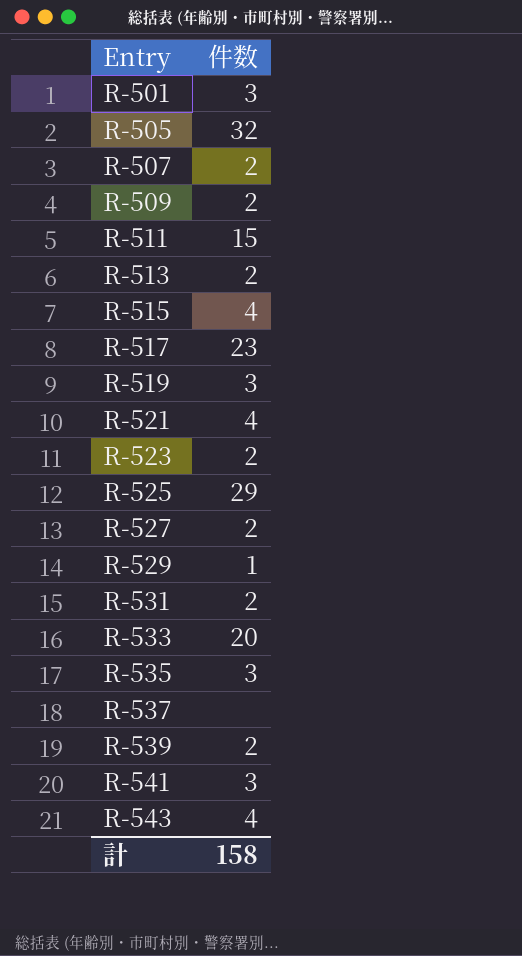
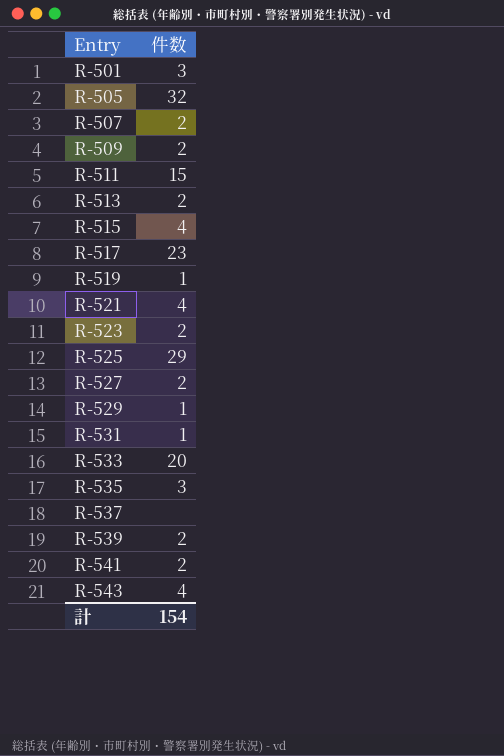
R-519 | 件数: 3 -> 1
R-531 | 件数: 2 -> 1
R-541 | 件数: 3 -> 2
計 | 件数: 158 -> 154

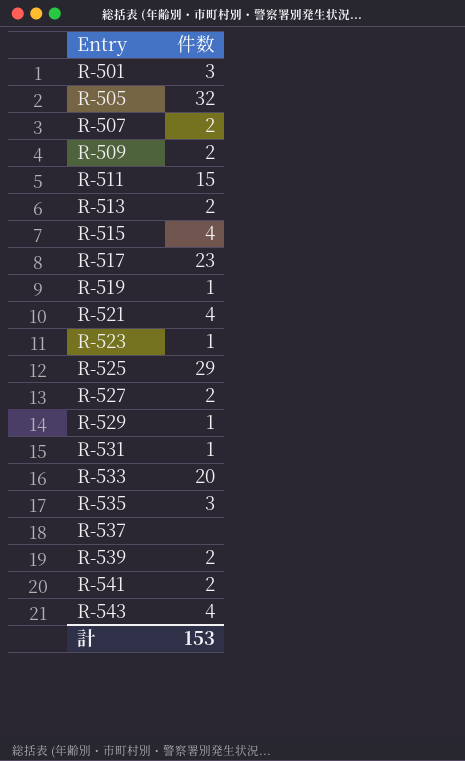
R-523 | 件数: 2 -> 1
計 | 件数: 154 -> 153

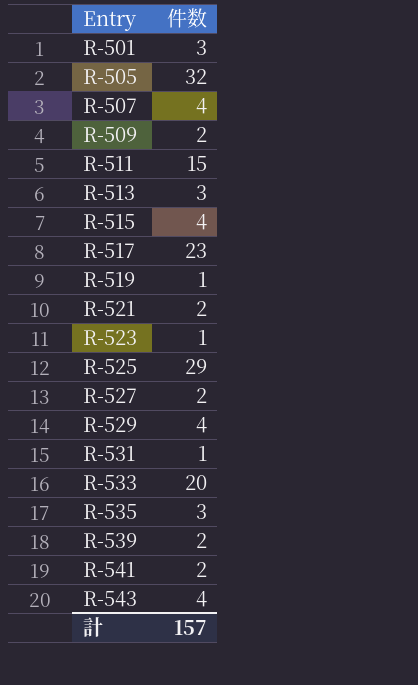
row R-537: none -> none
R-507 | 件数: 2 -> 4
R-513 | 件数: 2 -> 3
R-521 | 件数: 4 -> 2
R-529 | 件数: 1 -> 4
計 | 件数: 153 -> 157

